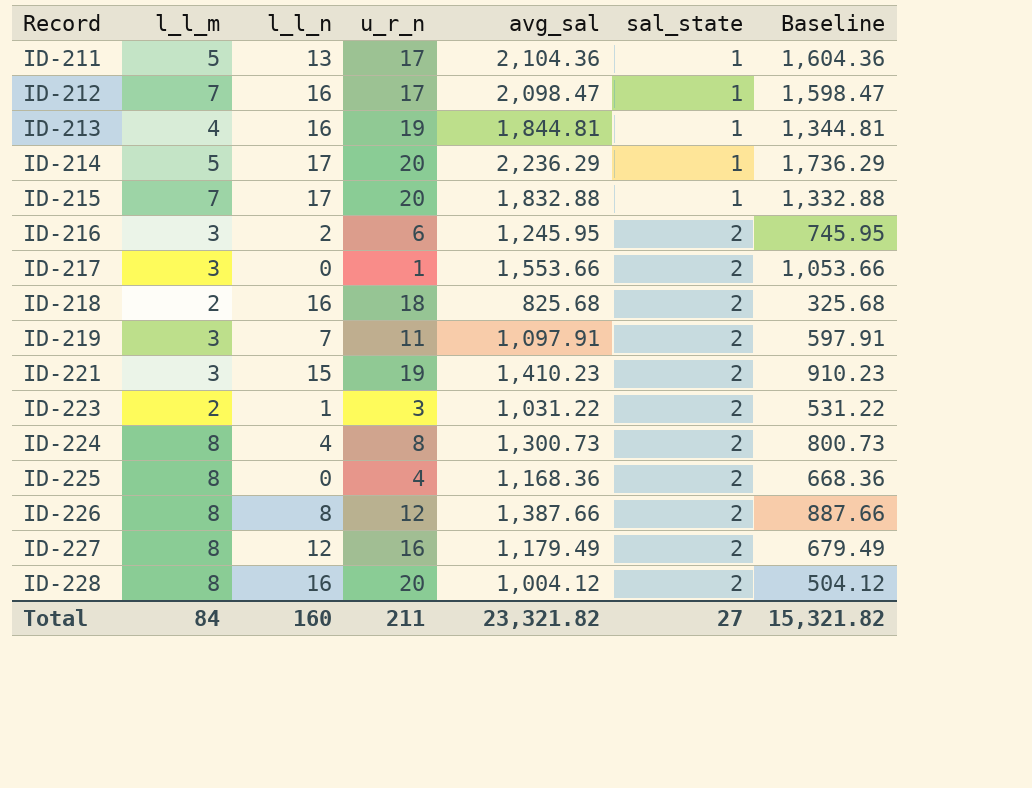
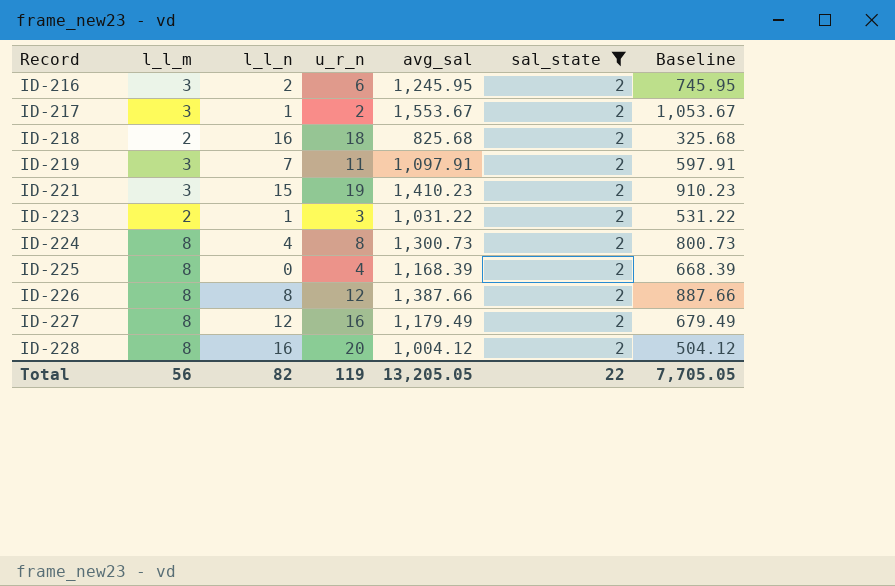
filter: none -> sal_state = 2
ID-217 | l_l_n: 0 -> 1
ID-217 | u_r_n: 1 -> 2
ID-217 | avg_sal: 1,553.66 -> 1,553.67
ID-217 | Baseline: 1,053.66 -> 1,053.67
ID-225 | avg_sal: 1,168.36 -> 1,168.39
ID-225 | Baseline: 668.36 -> 668.39
Total | l_l_m: 84 -> 56
Total | l_l_n: 160 -> 82
Total | u_r_n: 211 -> 119
Total | avg_sal: 23,321.82 -> 13,205.05
Total | sal_state: 27 -> 22
Total | Baseline: 15,321.82 -> 7,705.05

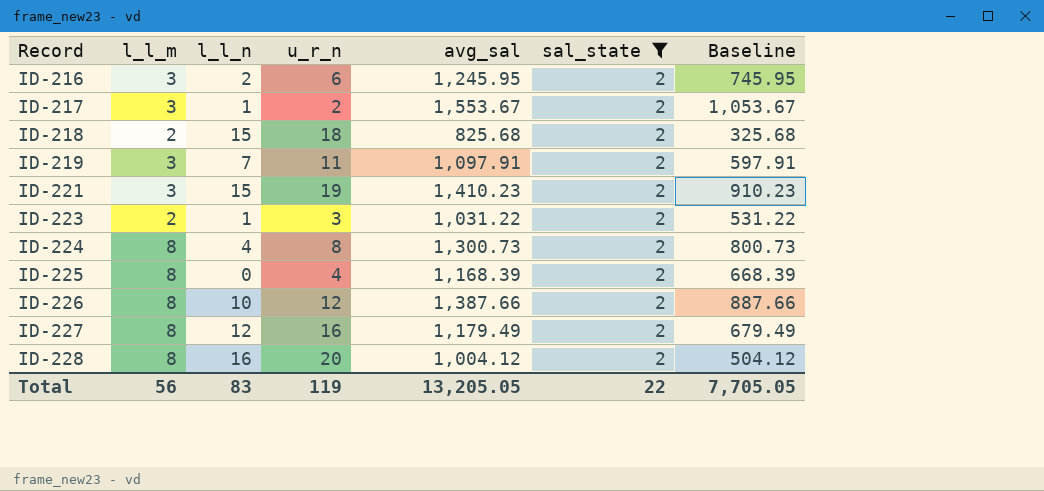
ID-218 | l_l_n: 16 -> 15
ID-226 | l_l_n: 8 -> 10
Total | l_l_n: 82 -> 83

